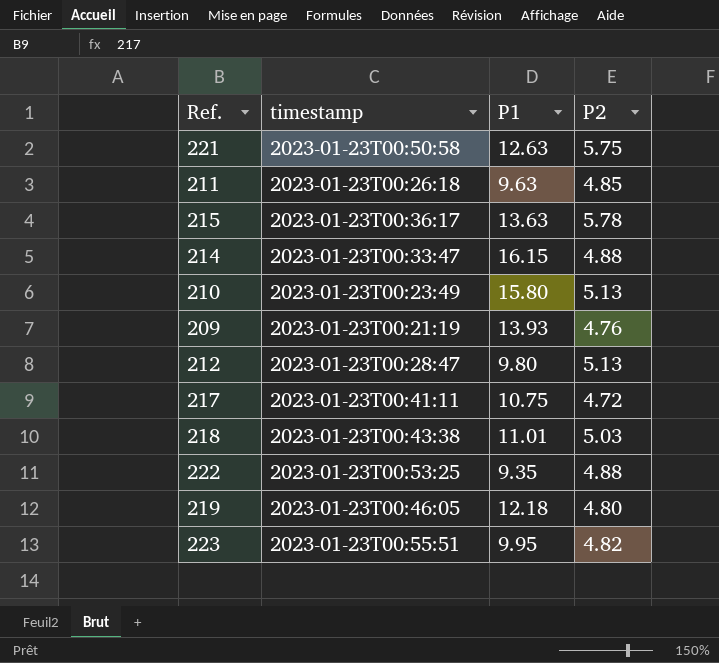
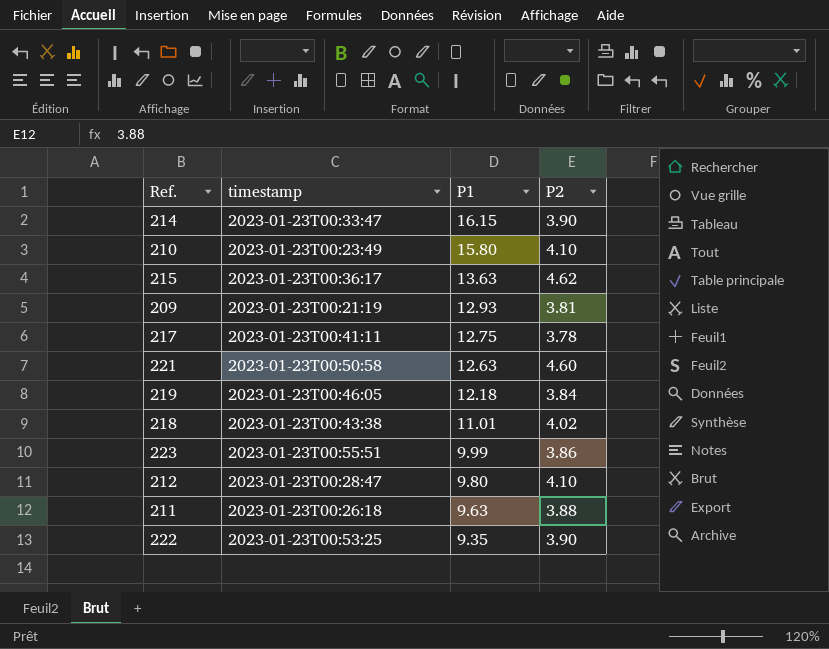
row order: none -> P1 descending
214 | P2: 4.88 -> 3.90
210 | P2: 5.13 -> 4.10
215 | P2: 5.78 -> 4.62
209 | P1: 13.93 -> 12.93
209 | P2: 4.76 -> 3.81
217 | P1: 10.75 -> 12.75
217 | P2: 4.72 -> 3.78
221 | P2: 5.75 -> 4.60
219 | P2: 4.80 -> 3.84
218 | P2: 5.03 -> 4.02
223 | P1: 9.95 -> 9.99
223 | P2: 4.82 -> 3.86
212 | P2: 5.13 -> 4.10
211 | P2: 4.85 -> 3.88
222 | P2: 4.88 -> 3.90

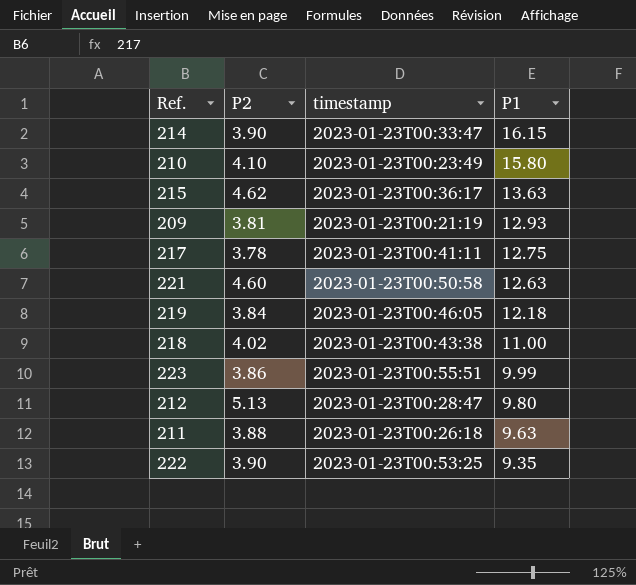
column P2 | position: 4 -> 2
218 | P1: 11.01 -> 11.00
212 | P2: 4.10 -> 5.13

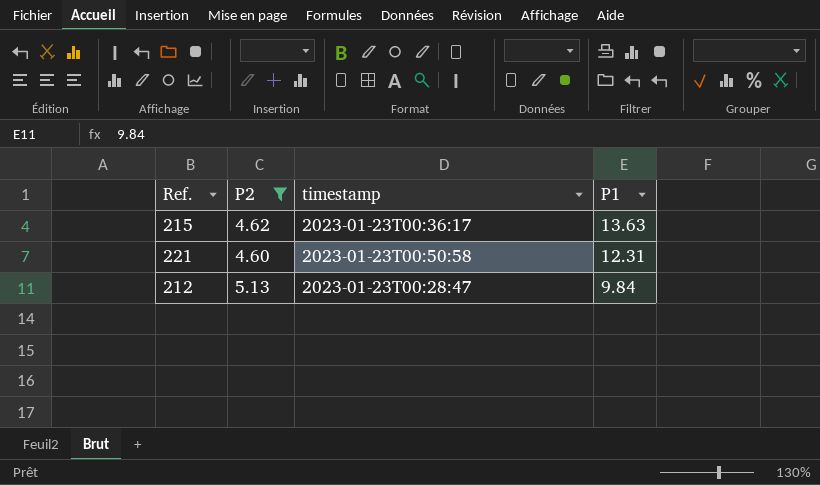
filter: none -> P2 >= 4.60
221 | P1: 12.63 -> 12.31
212 | P1: 9.80 -> 9.84

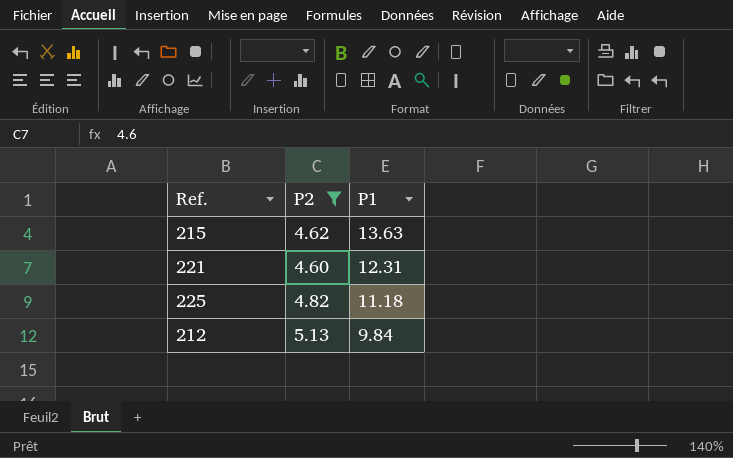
column timestamp | position: 3 -> none
row 225: none -> 4.82 | 11.18

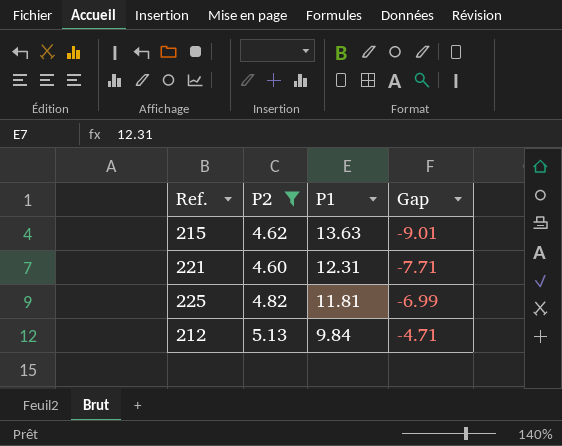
column Gap | formula: none -> [P2] - [P1]
225 | P1: 11.18 -> 11.81

